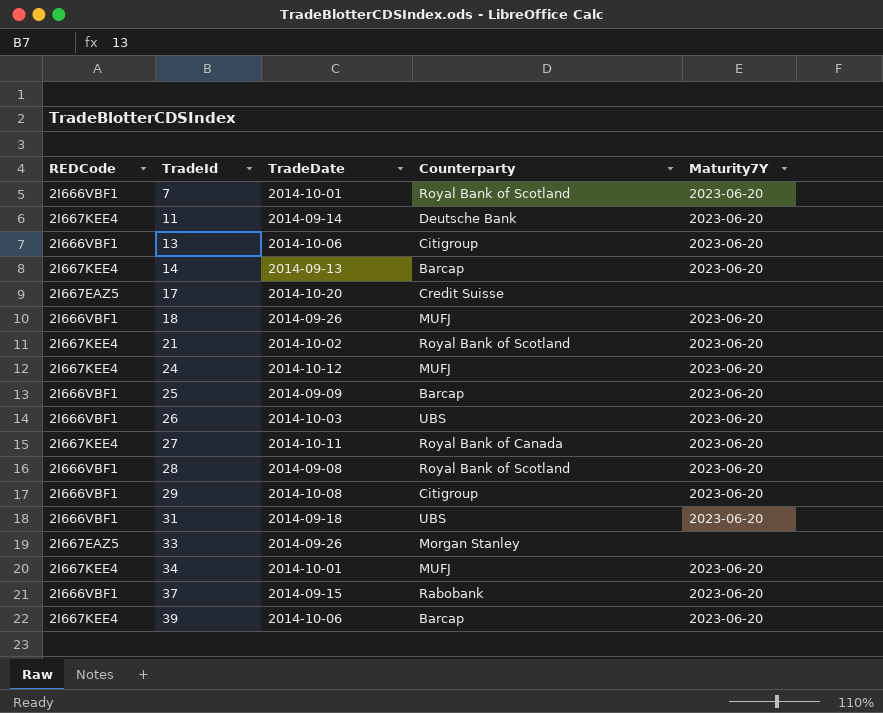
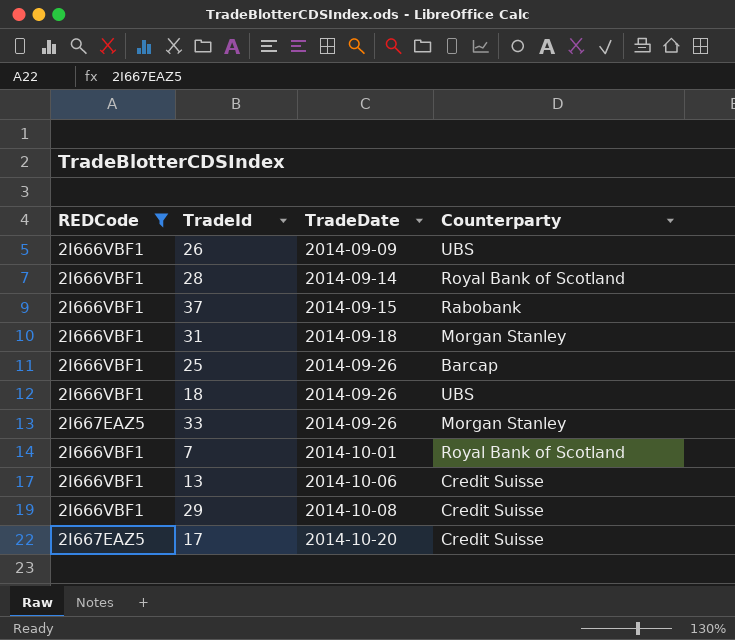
filter: none -> REDCode != 2I667KEE4
row order: TradeId ascending -> TradeDate ascending
column Maturity7Y | position: 5 -> none
26 | TradeDate: 2014-10-03 -> 2014-09-09
28 | TradeDate: 2014-09-08 -> 2014-09-14
31 | Counterparty: UBS -> Morgan Stanley
25 | TradeDate: 2014-09-09 -> 2014-09-26
18 | Counterparty: MUFJ -> UBS
13 | Counterparty: Citigroup -> Credit Suisse
29 | Counterparty: Citigroup -> Credit Suisse

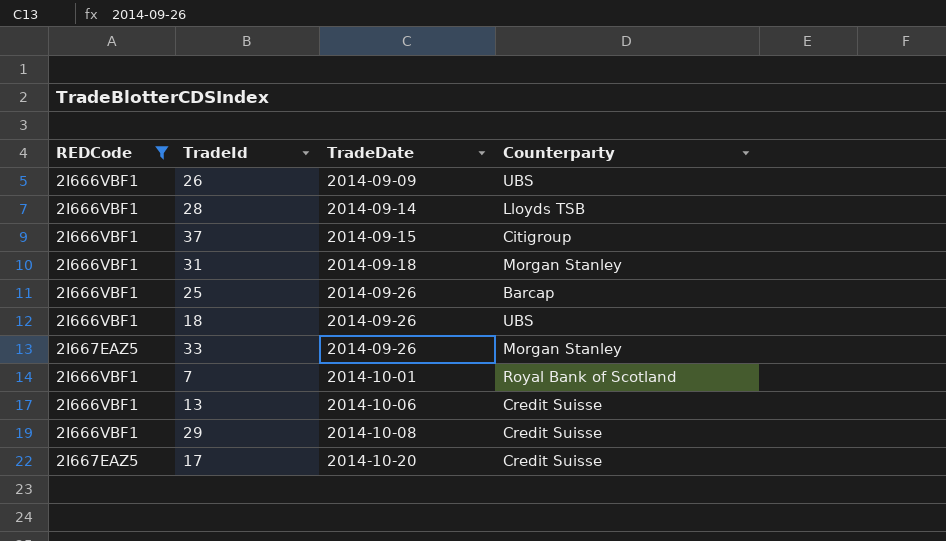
28 | Counterparty: Royal Bank of Scotland -> Lloyds TSB
37 | Counterparty: Rabobank -> Citigroup

